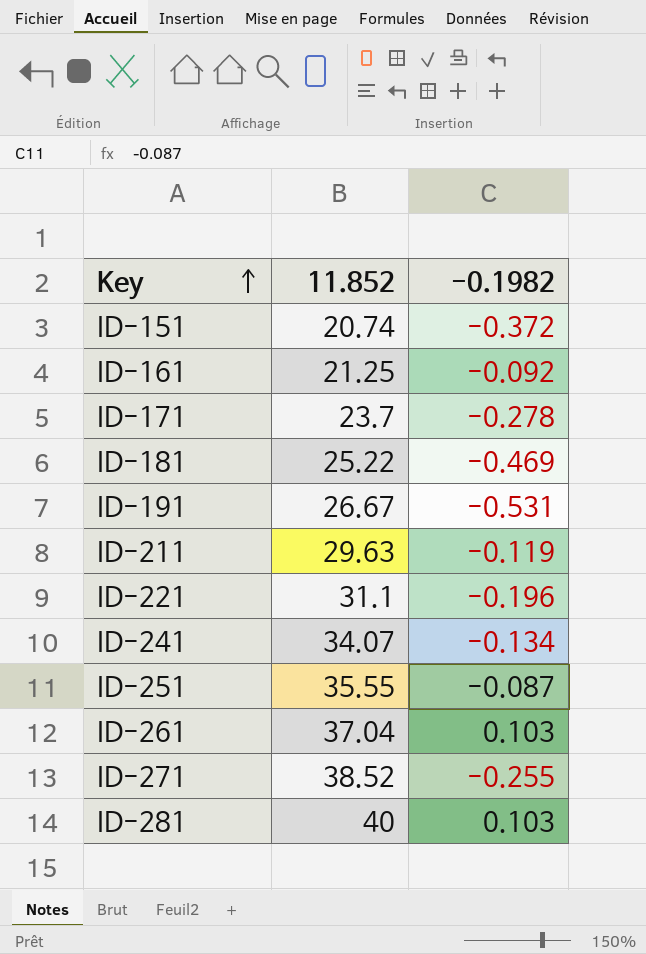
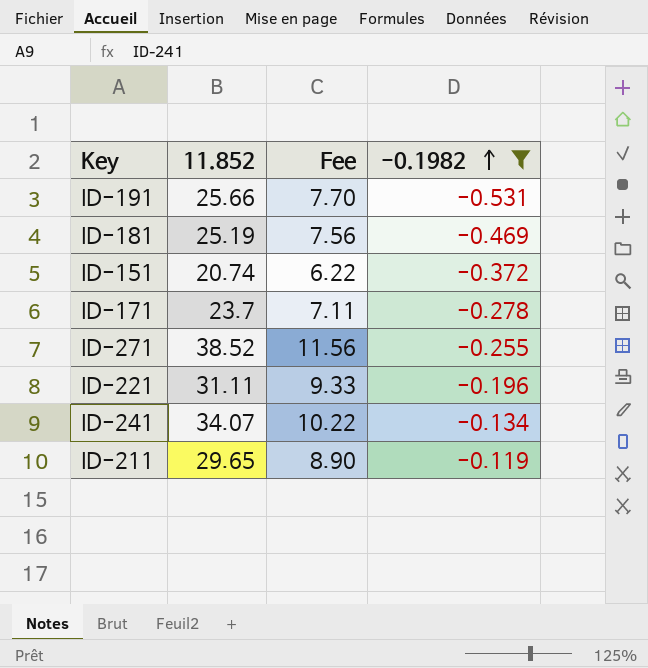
filter: none -> -0.1982 <= -0.119
row order: Key ascending -> -0.1982 ascending
column Fee | formula: none -> [11.852] * 0.3
ID-191 | 11.852: 26.67 -> 25.66
ID-181 | 11.852: 25.22 -> 25.19
ID-221 | 11.852: 31.1 -> 31.11
ID-211 | 11.852: 29.63 -> 29.65

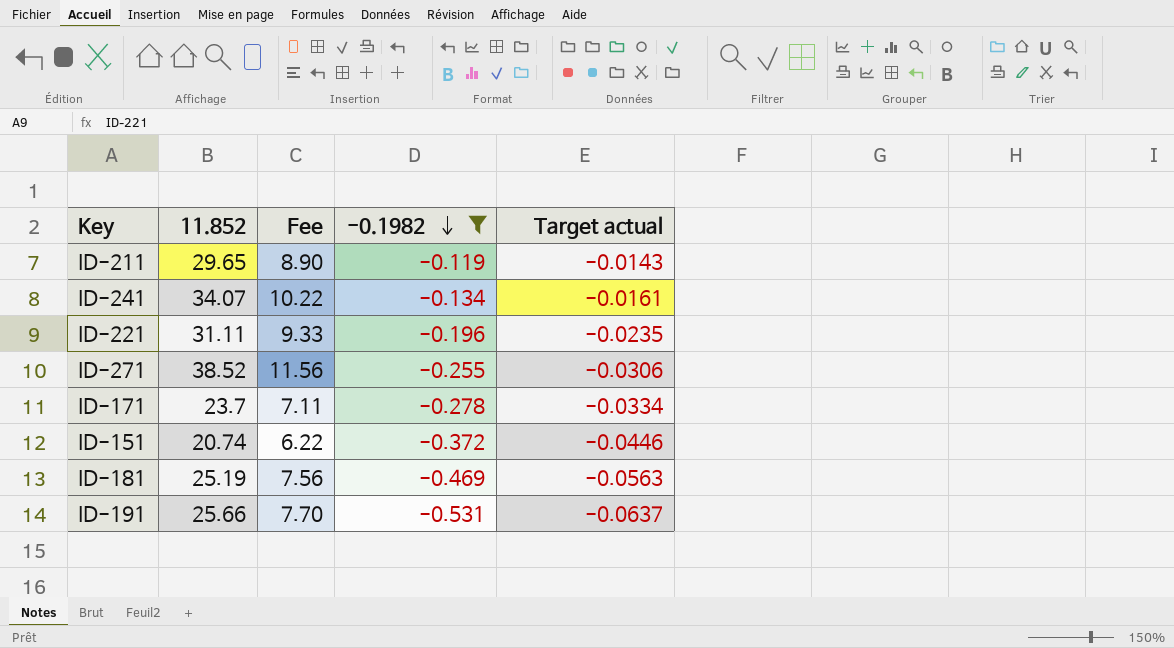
row order: -0.1982 ascending -> -0.1982 descending
column Target actual | formula: none -> [-0.1982] * 0.12

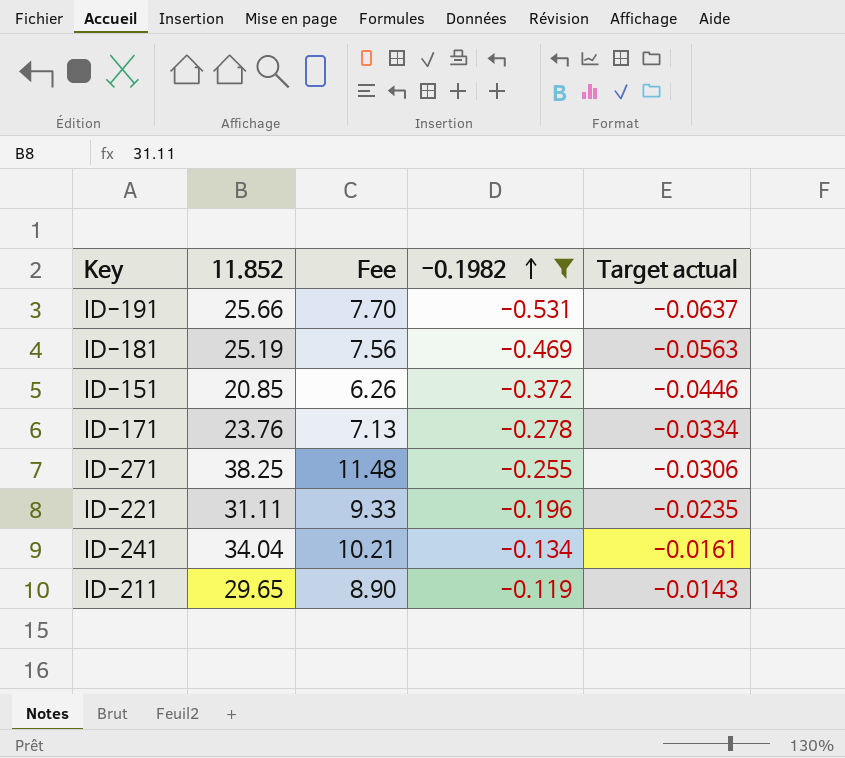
row order: -0.1982 descending -> -0.1982 ascending
ID-151 | 11.852: 20.74 -> 20.85
ID-151 | Fee: 6.22 -> 6.26
ID-171 | 11.852: 23.7 -> 23.76
ID-171 | Fee: 7.11 -> 7.13
ID-271 | 11.852: 38.52 -> 38.25
ID-271 | Fee: 11.56 -> 11.48
ID-241 | 11.852: 34.07 -> 34.04
ID-241 | Fee: 10.22 -> 10.21

